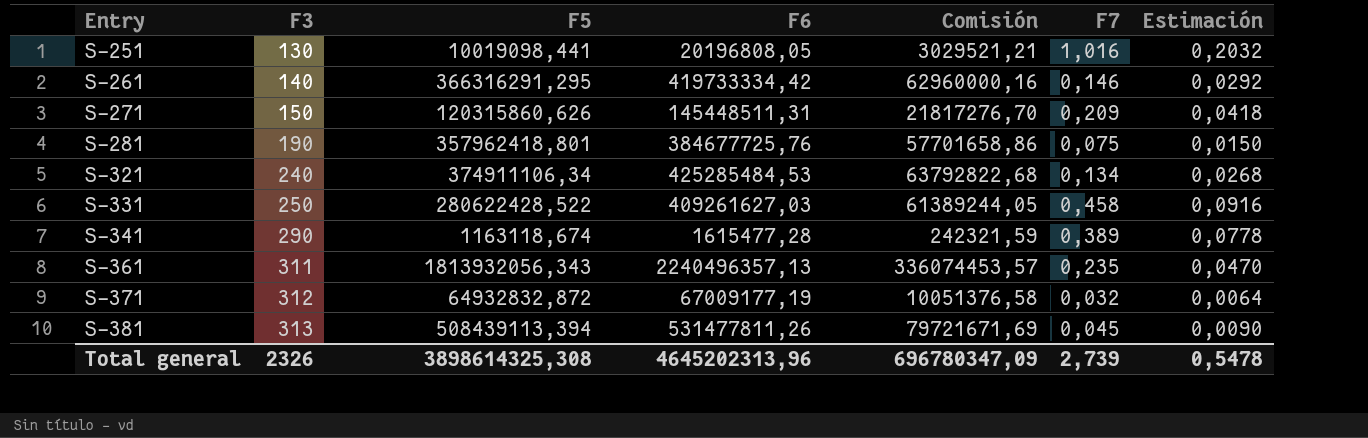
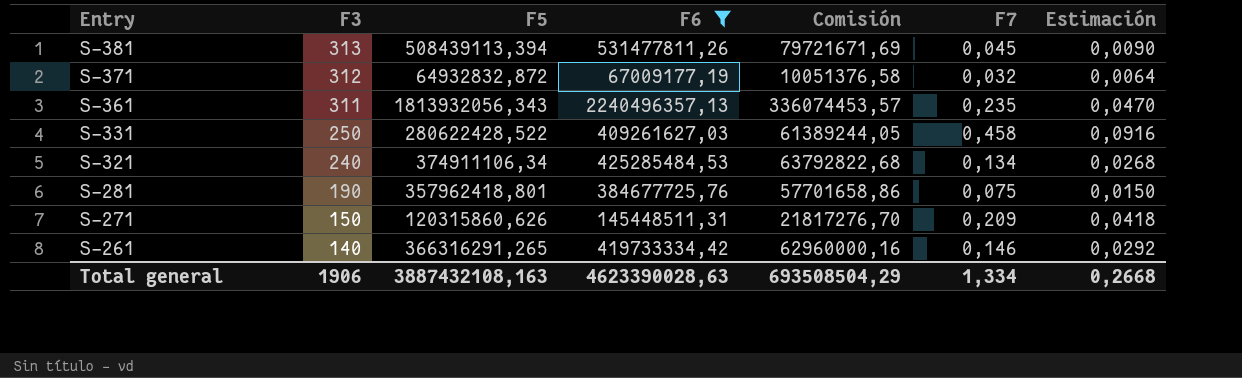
filter: none -> F6 >= 67009177,19
row order: Entry ascending -> Entry descending
S-261 | F5: 366316291,295 -> 366316291,265
Total general | F3: 2326 -> 1906
Total general | F5: 3898614325,308 -> 3887432108,163
Total general | F6: 4645202313,96 -> 4623390028,63
Total general | Comisión: 696780347,09 -> 693508504,29
Total general | F7: 2,739 -> 1,334
Total general | Estimación: 0,5478 -> 0,2668

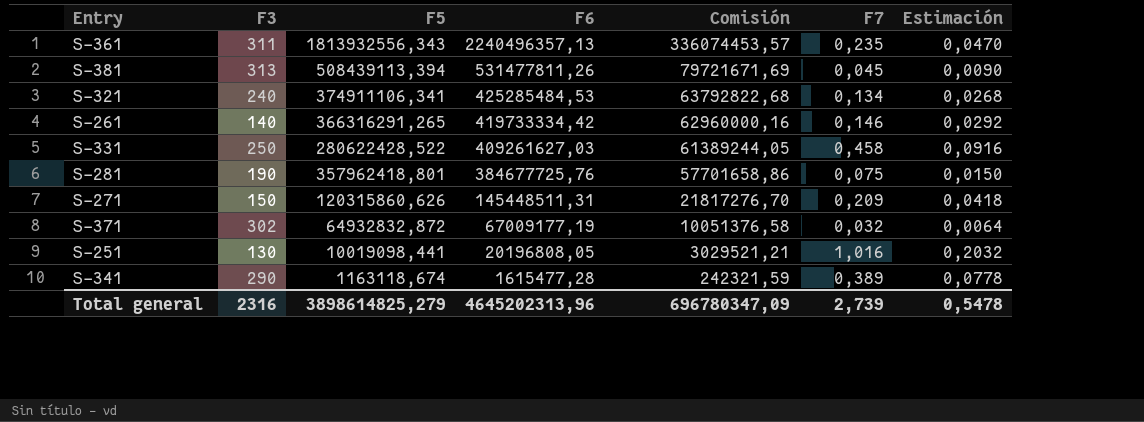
filter: F6 >= 67009177,19 -> none
row order: Entry descending -> F6 descending
S-361 | F5: 1813932056,343 -> 1813932556,343
S-321 | F5: 374911106,34 -> 374911106,341
S-371 | F3: 312 -> 302
Total general | F3: 1906 -> 2316
Total general | F5: 3887432108,163 -> 3898614825,279
Total general | F6: 4623390028,63 -> 4645202313,96
Total general | Comisión: 693508504,29 -> 696780347,09
Total general | F7: 1,334 -> 2,739
Total general | Estimación: 0,2668 -> 0,5478

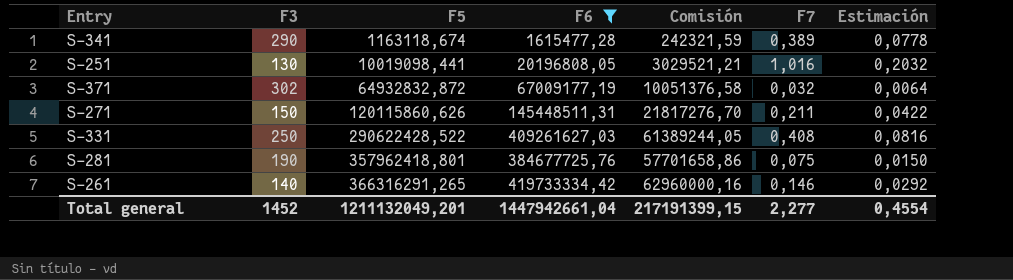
filter: none -> F6 <= 419733334,42
row order: F6 descending -> F5 ascending
S-271 | F5: 120315860,626 -> 120115860,626
S-271 | F7: 0,209 -> 0,211
S-271 | Estimación: 0,0418 -> 0,0422
S-331 | F5: 280622428,522 -> 290622428,522
S-331 | F7: 0,458 -> 0,408
S-331 | Estimación: 0,0916 -> 0,0816
Total general | F3: 2316 -> 1452
Total general | F5: 3898614825,279 -> 1211132049,201
Total general | F6: 4645202313,96 -> 1447942661,04
Total general | Comisión: 696780347,09 -> 217191399,15
Total general | F7: 2,739 -> 2,277
Total general | Estimación: 0,5478 -> 0,4554

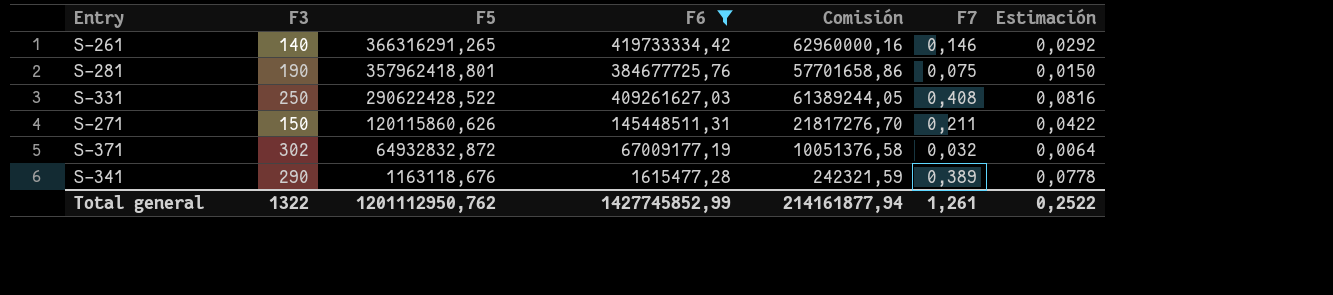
row order: F5 ascending -> F5 descending
row S-251: 130 | 10019098,441 | 20196808,05 | 3029521,21 | 1,016 | 0,2032 -> none
S-341 | F5: 1163118,674 -> 1163118,676
Total general | F3: 1452 -> 1322
Total general | F5: 1211132049,201 -> 1201112950,762
Total general | F6: 1447942661,04 -> 1427745852,99
Total general | Comisión: 217191399,15 -> 214161877,94
Total general | F7: 2,277 -> 1,261
Total general | Estimación: 0,4554 -> 0,2522

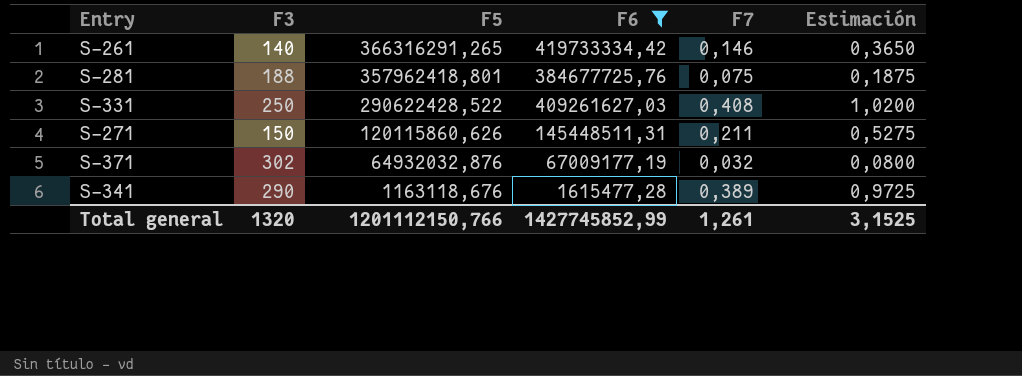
column Comisión | formula: [F6] * 0,15 -> none
column Estimación | formula: [F7] * 0,2 -> [F7] * 2,5
S-281 | F3: 190 -> 188
S-371 | F5: 64932832,872 -> 64932032,876
Total general | F3: 1322 -> 1320
Total general | F5: 1201112950,762 -> 1201112150,766
Total general | Estimación: 0,2522 -> 3,1525

